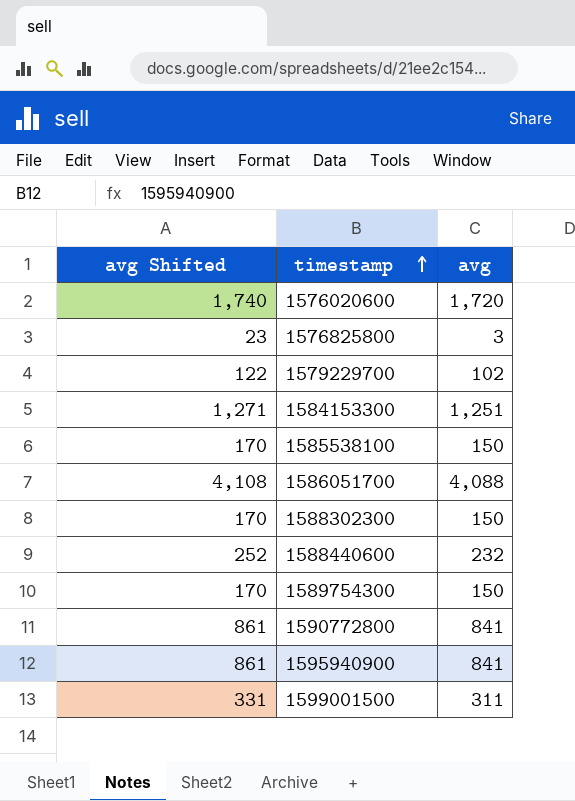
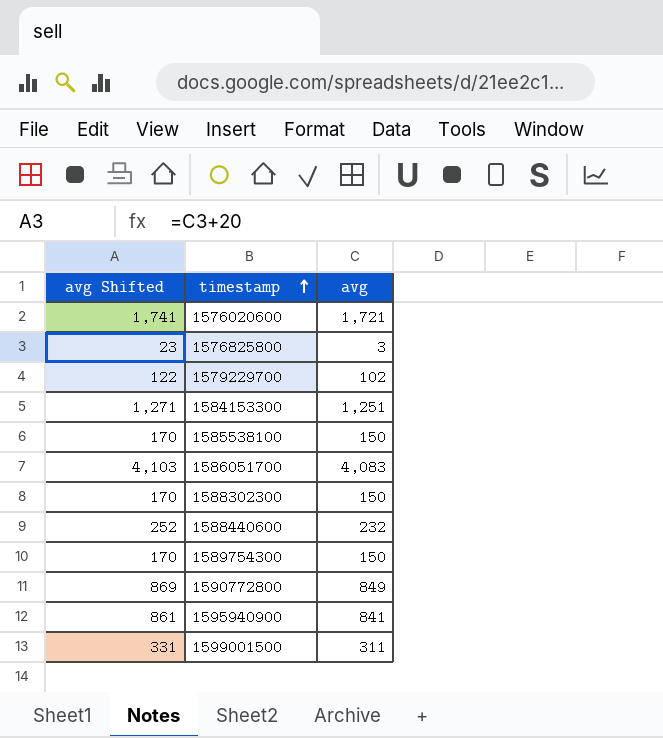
1576020600 | avg Shifted: 1,740 -> 1,741
1576020600 | avg: 1,720 -> 1,721
1586051700 | avg Shifted: 4,108 -> 4,103
1586051700 | avg: 4,088 -> 4,083
1590772800 | avg Shifted: 861 -> 869
1590772800 | avg: 841 -> 849

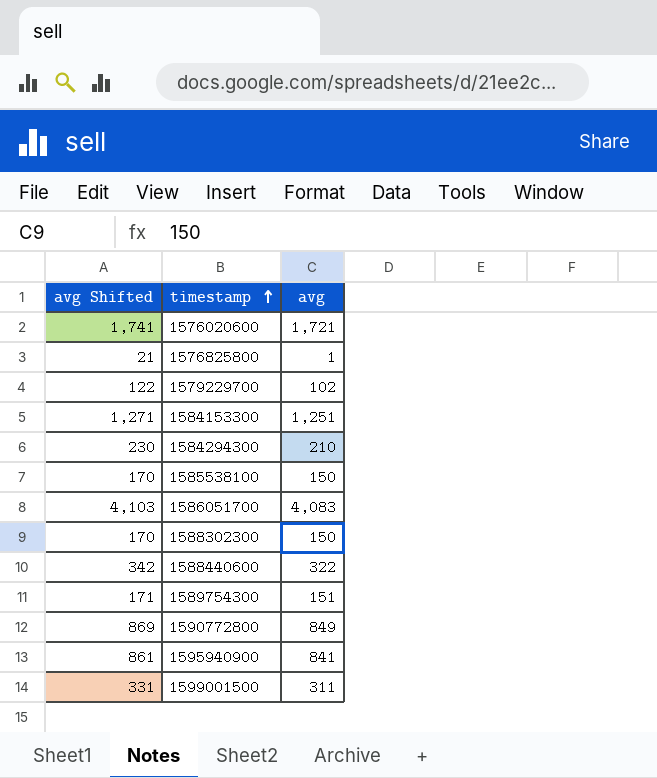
1576825800 | avg Shifted: 23 -> 21
1576825800 | avg: 3 -> 1
row 1584294300: none -> 230 | 210
1588440600 | avg Shifted: 252 -> 342
1588440600 | avg: 232 -> 322
1589754300 | avg Shifted: 170 -> 171
1589754300 | avg: 150 -> 151

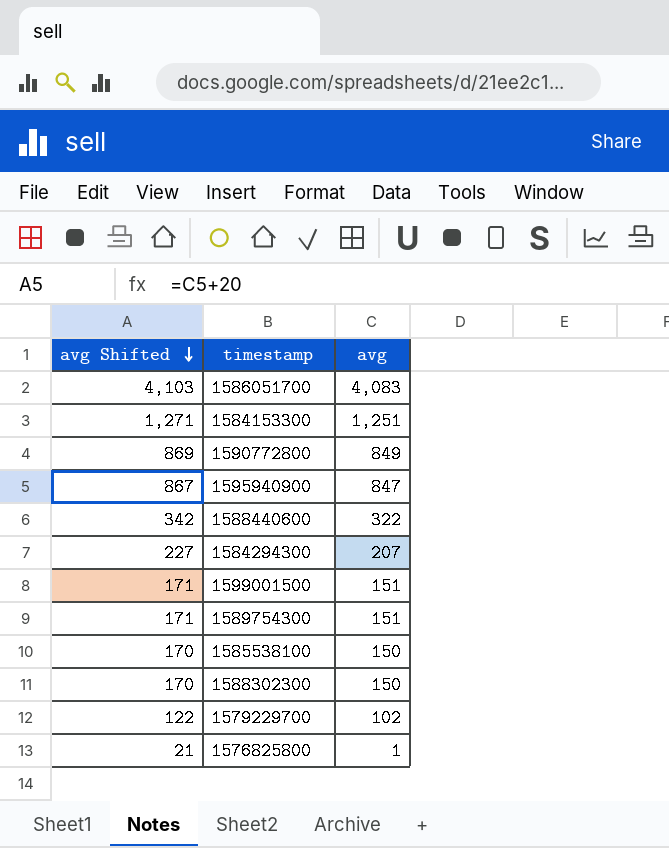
row order: timestamp ascending -> avg Shifted descending
row 1576020600: 1,741 | 1,721 -> none
1595940900 | avg Shifted: 861 -> 867
1595940900 | avg: 841 -> 847
1584294300 | avg Shifted: 230 -> 227
1584294300 | avg: 210 -> 207
1599001500 | avg Shifted: 331 -> 171
1599001500 | avg: 311 -> 151

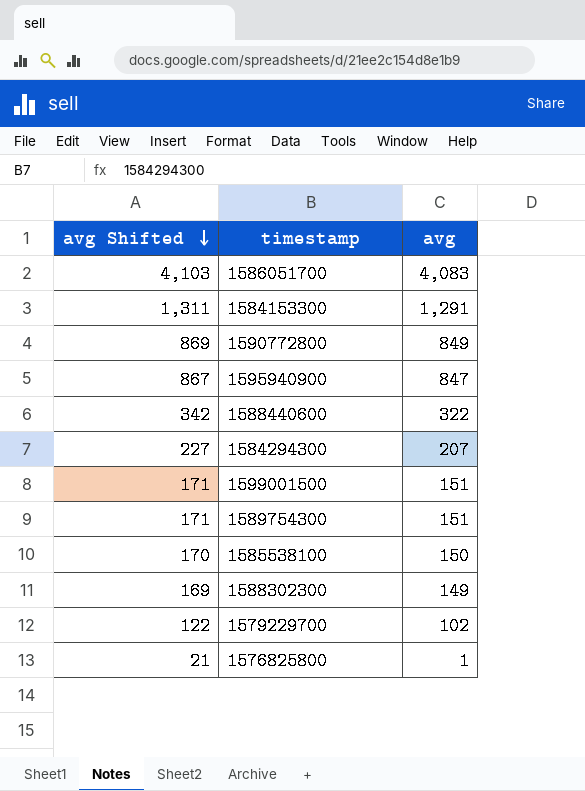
1584153300 | avg Shifted: 1,271 -> 1,311
1584153300 | avg: 1,251 -> 1,291
1588302300 | avg Shifted: 170 -> 169
1588302300 | avg: 150 -> 149

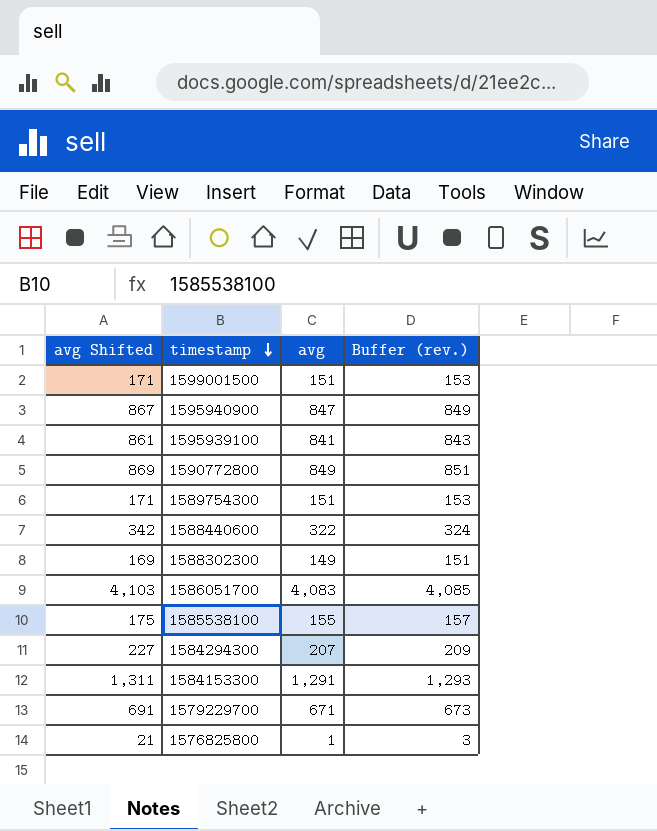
row order: avg Shifted descending -> timestamp descending
column Buffer (rev.) | formula: none -> [avg] + 2
row 1595939100: none -> 861 | 841 | 843
1585538100 | avg Shifted: 170 -> 175
1585538100 | avg: 150 -> 155
1579229700 | avg Shifted: 122 -> 691
1579229700 | avg: 102 -> 671

